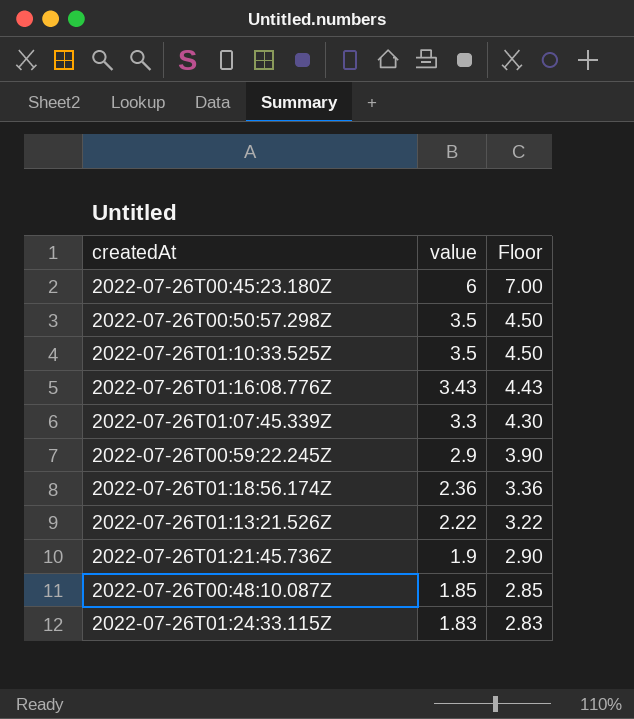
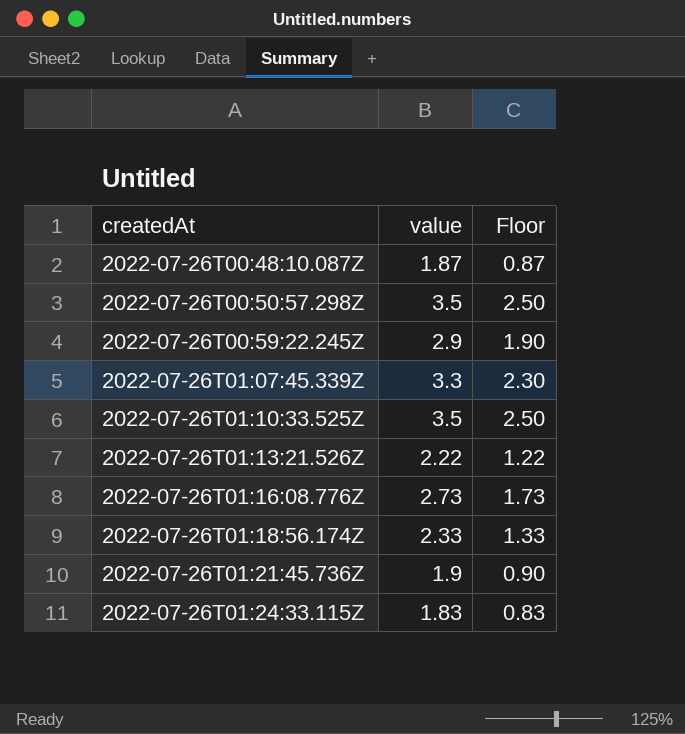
row order: value descending -> createdAt ascending
column Floor | formula: [value] + 1 -> [value] - 1
row 2022-07-26T00:45:23.180Z: 6 | 7.00 -> none
2022-07-26T00:48:10.087Z | value: 1.85 -> 1.87
2022-07-26T01:16:08.776Z | value: 3.43 -> 2.73
2022-07-26T01:18:56.174Z | value: 2.36 -> 2.33

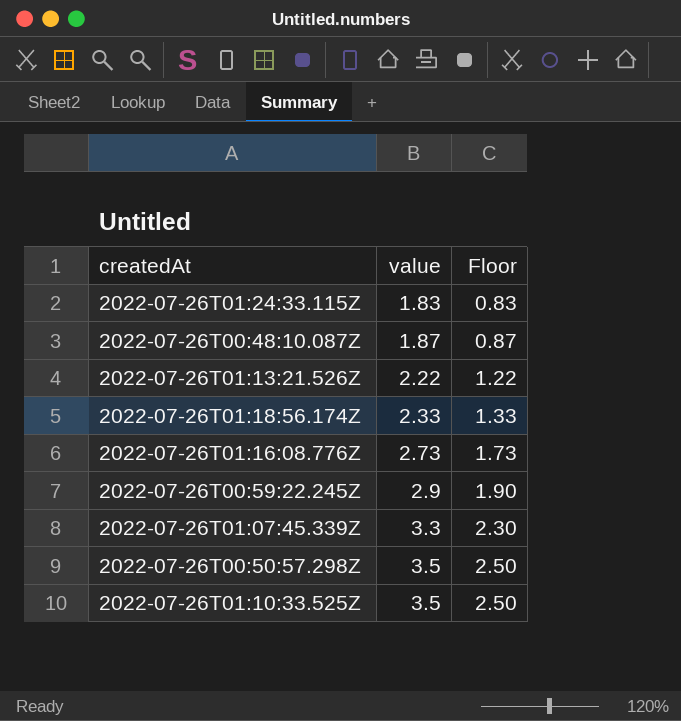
row order: createdAt ascending -> value ascending
row 2022-07-26T01:21:45.736Z: 1.9 | 0.90 -> none

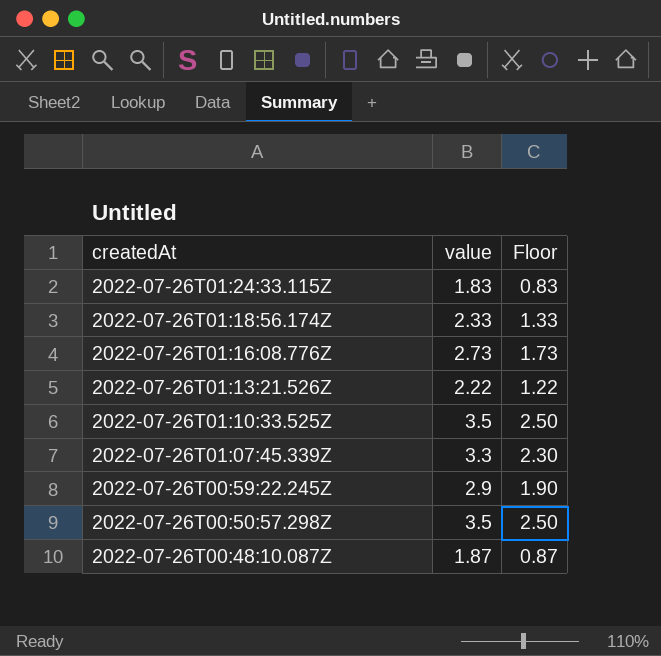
row order: value ascending -> createdAt descending

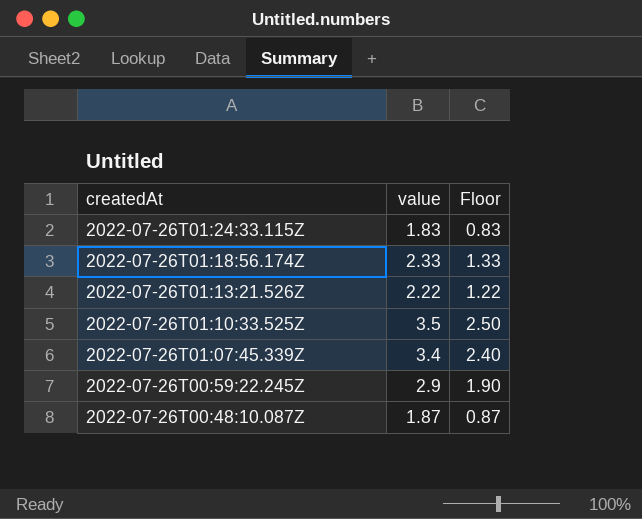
row 2022-07-26T01:16:08.776Z: 2.73 | 1.73 -> none
row 2022-07-26T00:50:57.298Z: 3.5 | 2.50 -> none
2022-07-26T01:07:45.339Z | value: 3.3 -> 3.4
2022-07-26T01:07:45.339Z | Floor: 2.30 -> 2.40

